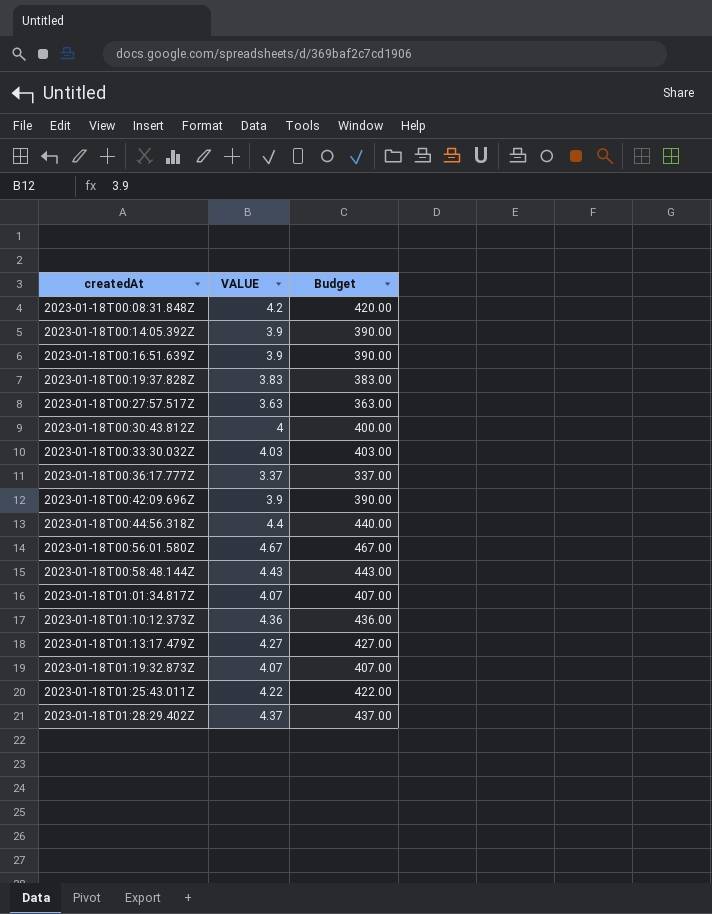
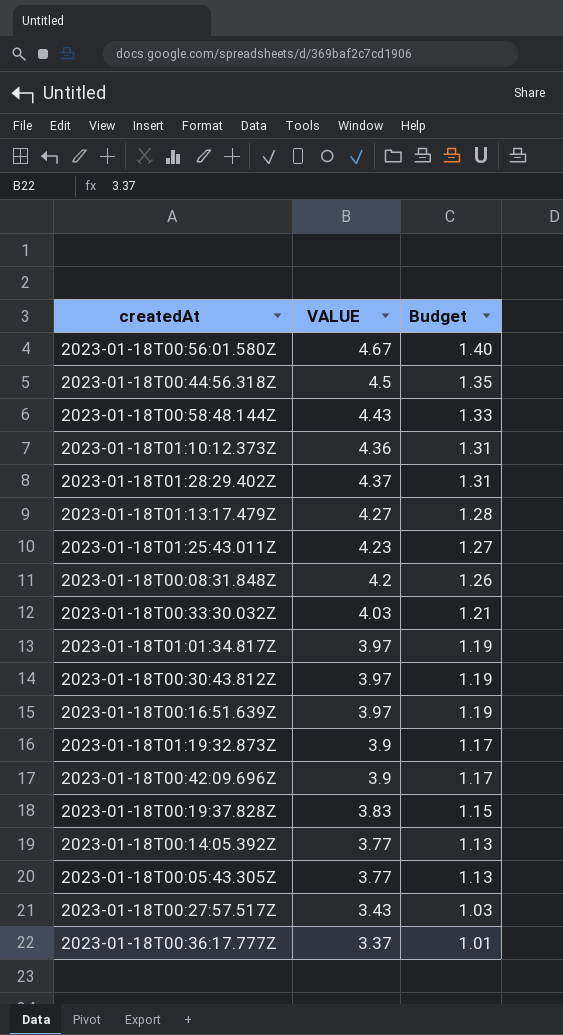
row order: createdAt ascending -> Budget descending
column Budget | formula: [VALUE] * 100 -> [VALUE] * 0.3
2023-01-18T00:44:56.318Z | VALUE: 4.4 -> 4.5
2023-01-18T01:25:43.011Z | VALUE: 4.22 -> 4.23
2023-01-18T01:01:34.817Z | VALUE: 4.07 -> 3.97
2023-01-18T00:30:43.812Z | VALUE: 4 -> 3.97
2023-01-18T00:16:51.639Z | VALUE: 3.9 -> 3.97
2023-01-18T01:19:32.873Z | VALUE: 4.07 -> 3.9
2023-01-18T00:14:05.392Z | VALUE: 3.9 -> 3.77
row 2023-01-18T00:05:43.305Z: none -> 3.77 | 1.13
2023-01-18T00:27:57.517Z | VALUE: 3.63 -> 3.43

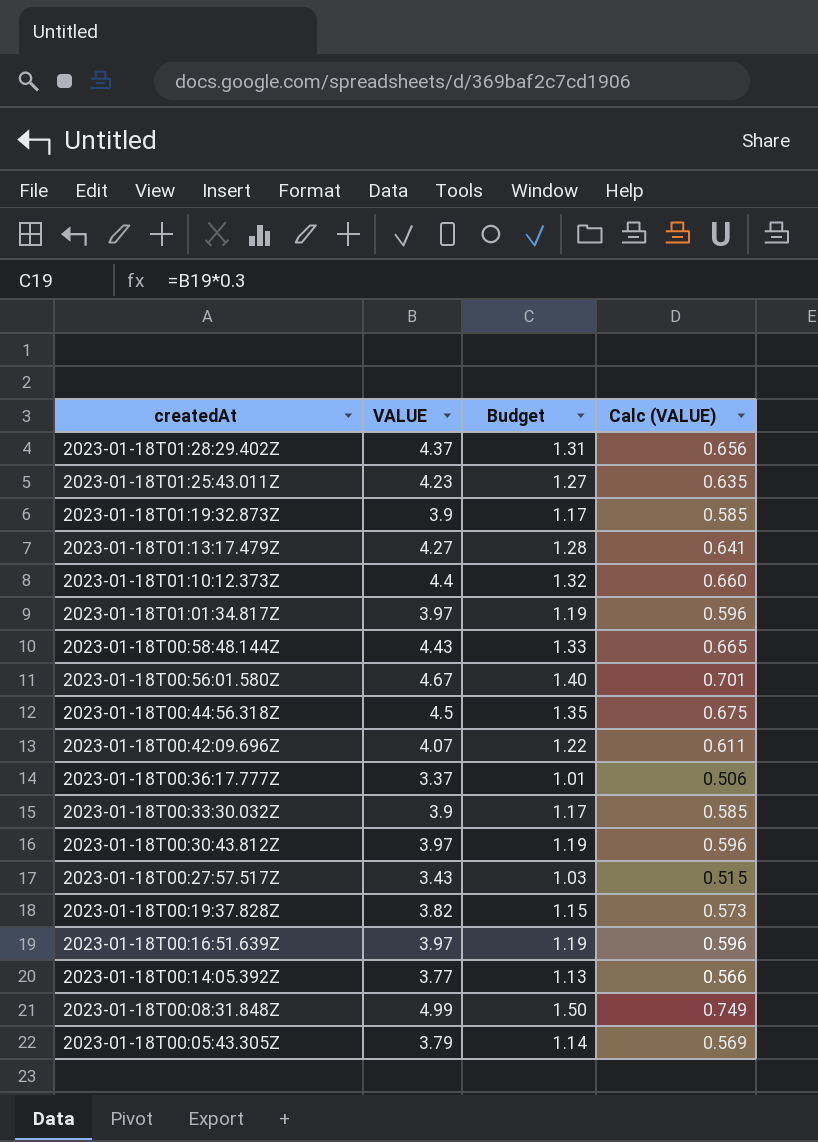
row order: Budget descending -> createdAt descending
column Calc (VALUE) | formula: none -> [VALUE] * 0.15
2023-01-18T01:10:12.373Z | VALUE: 4.36 -> 4.4
2023-01-18T01:10:12.373Z | Budget: 1.31 -> 1.32
2023-01-18T00:42:09.696Z | VALUE: 3.9 -> 4.07
2023-01-18T00:42:09.696Z | Budget: 1.17 -> 1.22
2023-01-18T00:33:30.032Z | VALUE: 4.03 -> 3.9
2023-01-18T00:33:30.032Z | Budget: 1.21 -> 1.17
2023-01-18T00:19:37.828Z | VALUE: 3.83 -> 3.82
2023-01-18T00:08:31.848Z | VALUE: 4.2 -> 4.99
2023-01-18T00:08:31.848Z | Budget: 1.26 -> 1.50
2023-01-18T00:05:43.305Z | VALUE: 3.77 -> 3.79
2023-01-18T00:05:43.305Z | Budget: 1.13 -> 1.14

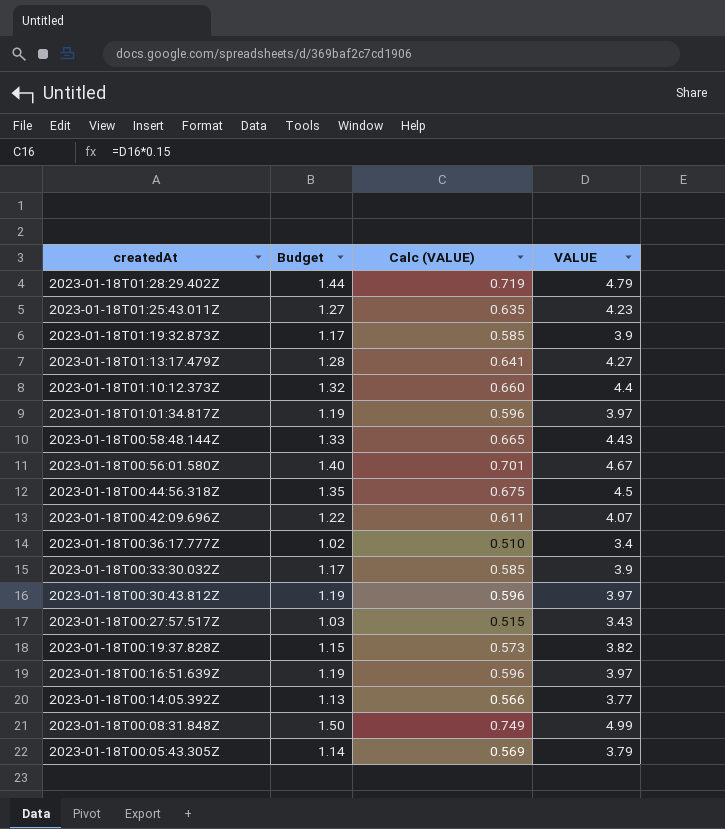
column VALUE | position: 2 -> 4
2023-01-18T01:28:29.402Z | Budget: 1.31 -> 1.44
2023-01-18T01:28:29.402Z | Calc (VALUE): 0.656 -> 0.719
2023-01-18T01:28:29.402Z | VALUE: 4.37 -> 4.79
2023-01-18T00:36:17.777Z | Budget: 1.01 -> 1.02
2023-01-18T00:36:17.777Z | Calc (VALUE): 0.506 -> 0.510
2023-01-18T00:36:17.777Z | VALUE: 3.37 -> 3.4

